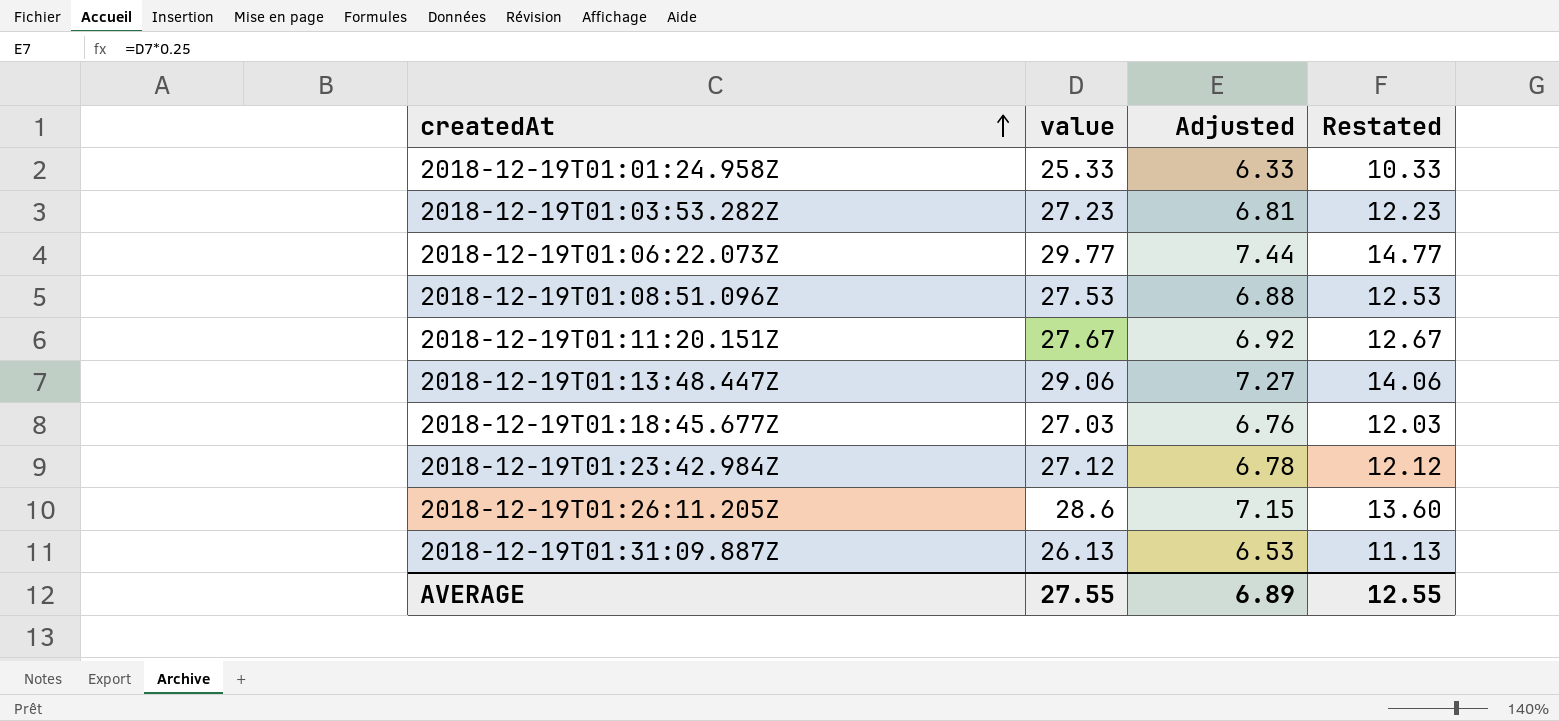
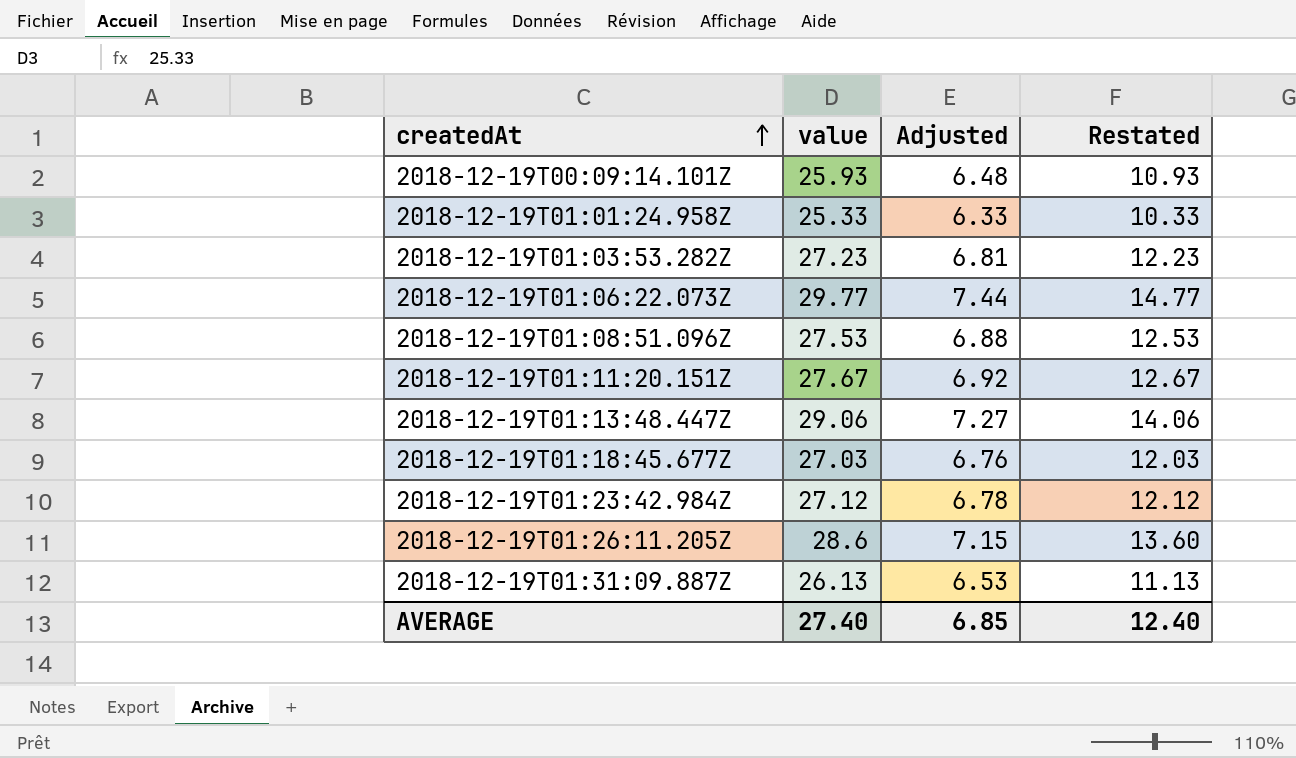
row 2018-12-19T00:09:14.101Z: none -> 25.93 | 6.48 | 10.93
AVERAGE | value: 27.55 -> 27.40
AVERAGE | Adjusted: 6.89 -> 6.85
AVERAGE | Restated: 12.55 -> 12.40

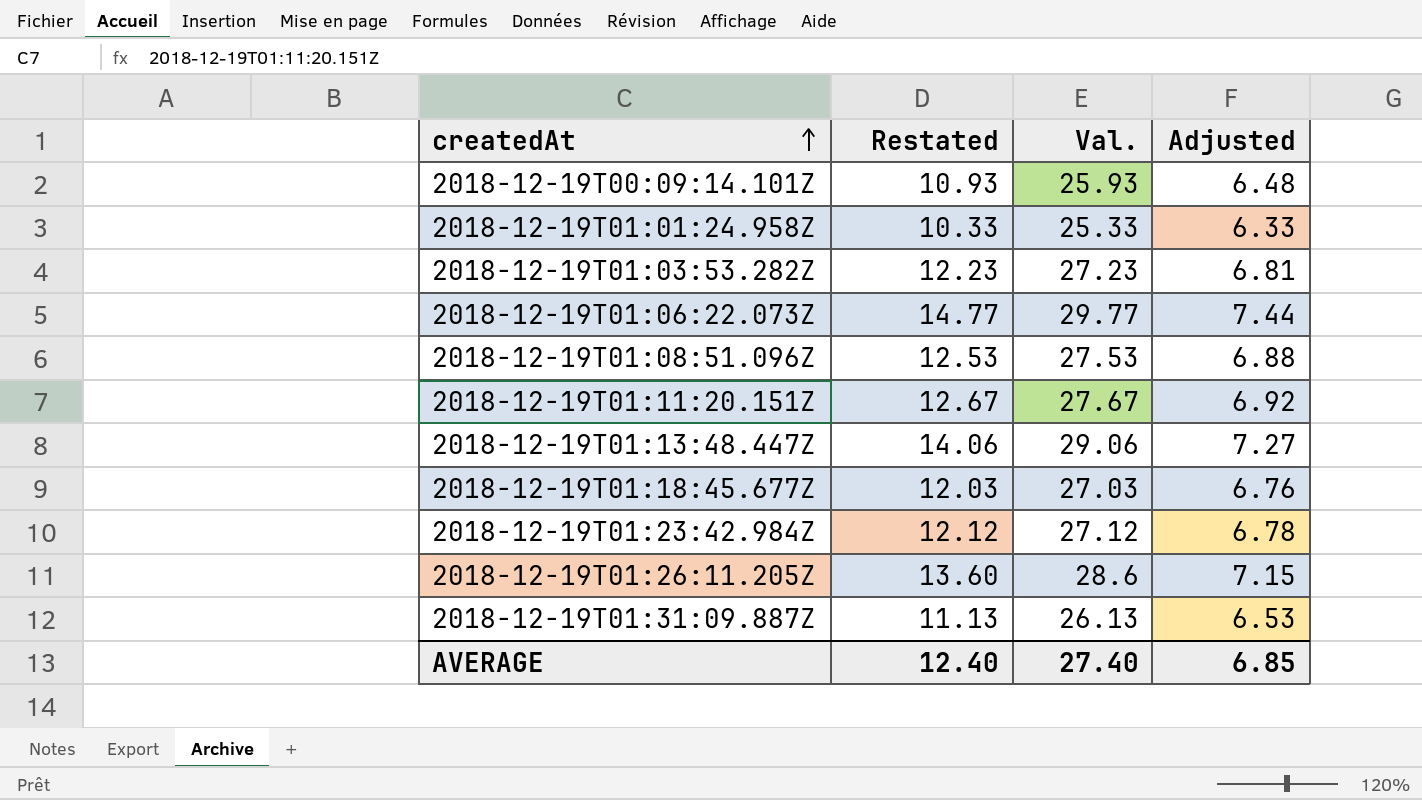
column Restated | position: 4 -> 2
column name: value -> Val.

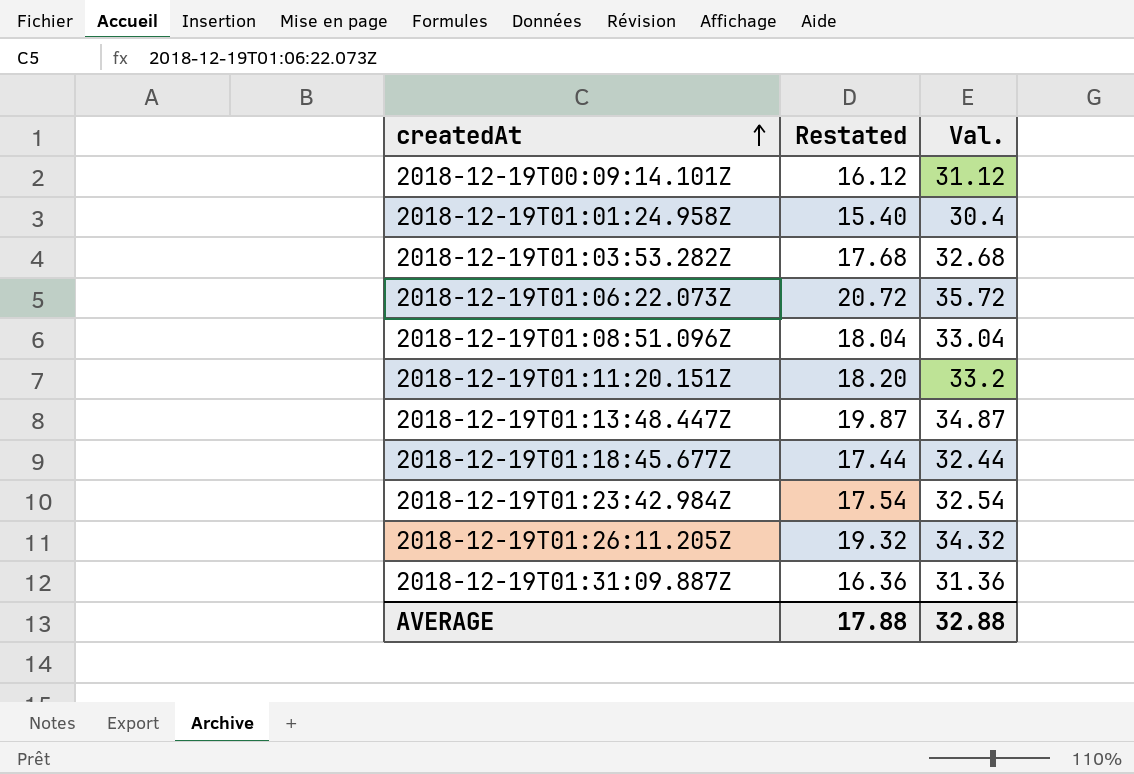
column Adjusted | formula: [Val.] * 0.25 -> none
2018-12-19T00:09:14.101Z | Restated: 10.93 -> 16.12
2018-12-19T00:09:14.101Z | Val.: 25.93 -> 31.12
2018-12-19T01:01:24.958Z | Restated: 10.33 -> 15.40
2018-12-19T01:01:24.958Z | Val.: 25.33 -> 30.4
2018-12-19T01:03:53.282Z | Restated: 12.23 -> 17.68
2018-12-19T01:03:53.282Z | Val.: 27.23 -> 32.68
2018-12-19T01:06:22.073Z | Restated: 14.77 -> 20.72
2018-12-19T01:06:22.073Z | Val.: 29.77 -> 35.72
2018-12-19T01:08:51.096Z | Restated: 12.53 -> 18.04
2018-12-19T01:08:51.096Z | Val.: 27.53 -> 33.04
2018-12-19T01:11:20.151Z | Restated: 12.67 -> 18.20
2018-12-19T01:11:20.151Z | Val.: 27.67 -> 33.2
2018-12-19T01:13:48.447Z | Restated: 14.06 -> 19.87
2018-12-19T01:13:48.447Z | Val.: 29.06 -> 34.87
2018-12-19T01:18:45.677Z | Restated: 12.03 -> 17.44
2018-12-19T01:18:45.677Z | Val.: 27.03 -> 32.44
2018-12-19T01:23:42.984Z | Restated: 12.12 -> 17.54
2018-12-19T01:23:42.984Z | Val.: 27.12 -> 32.54
2018-12-19T01:26:11.205Z | Restated: 13.60 -> 19.32
2018-12-19T01:26:11.205Z | Val.: 28.6 -> 34.32
2018-12-19T01:31:09.887Z | Restated: 11.13 -> 16.36
2018-12-19T01:31:09.887Z | Val.: 26.13 -> 31.36
AVERAGE | Restated: 12.40 -> 17.88
AVERAGE | Val.: 27.40 -> 32.88

